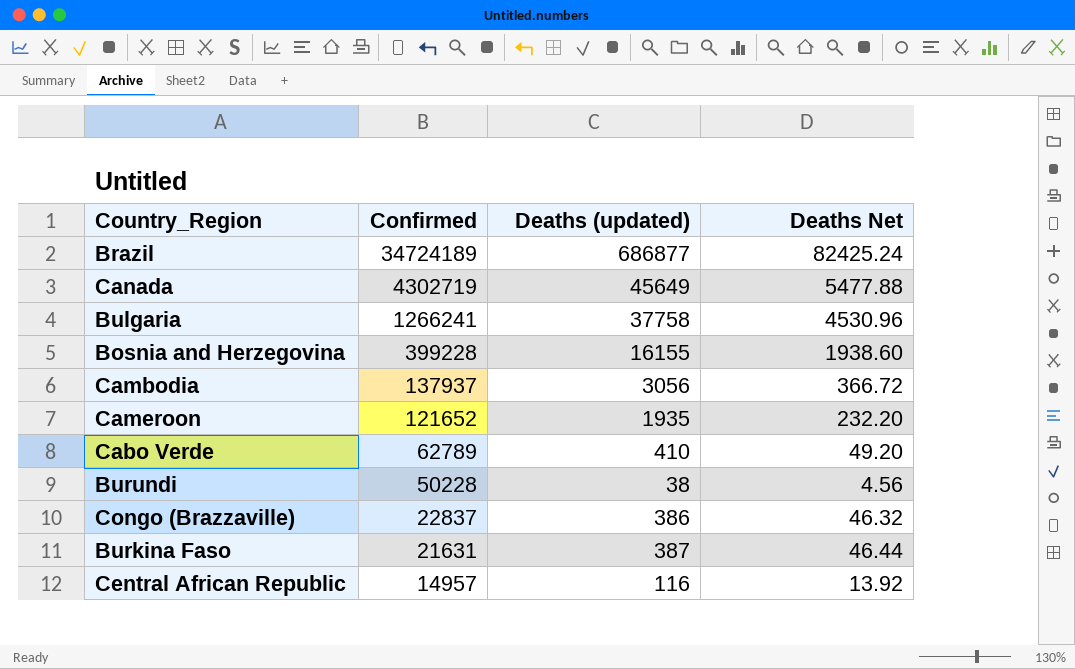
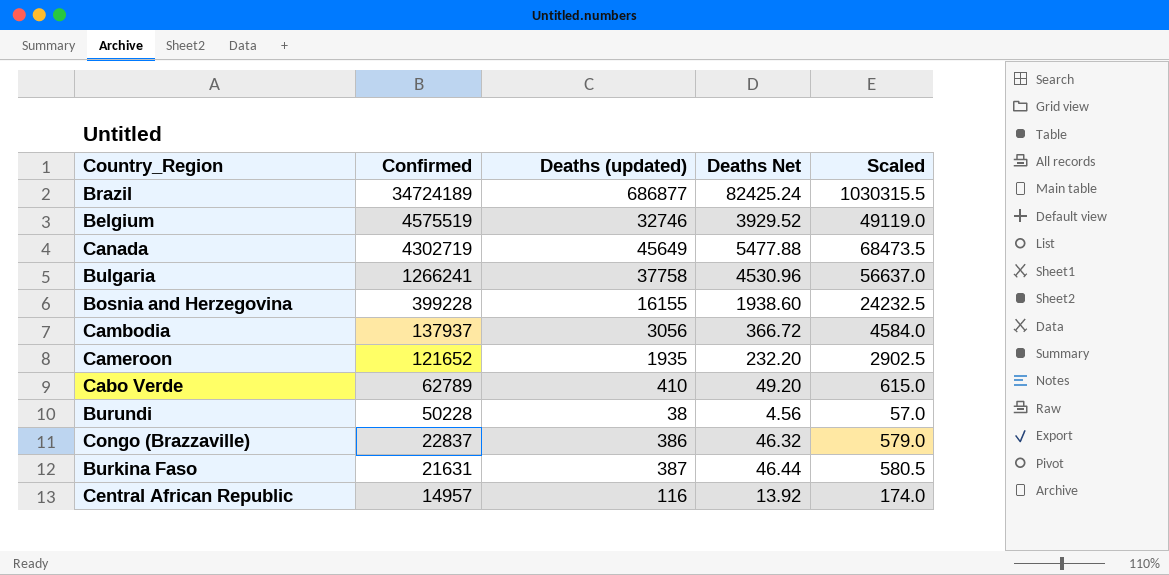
column Scaled | formula: none -> [Deaths (updated)] * 1.5
row Belgium: none -> 4575519 | 32746 | 3929.52 | 49119.0

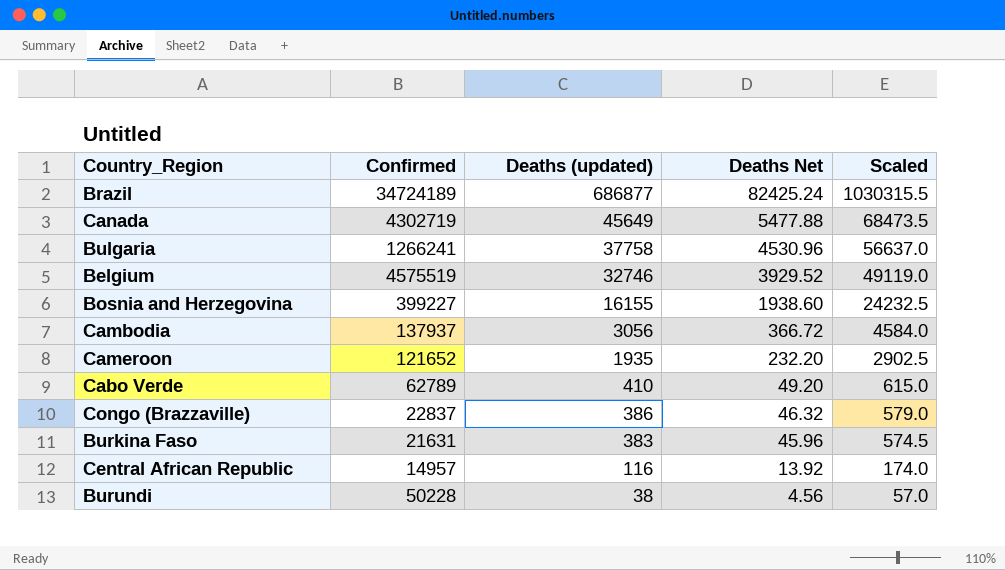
row order: Confirmed descending -> Deaths (updated) descending
Bosnia and Herzegovina | Confirmed: 399228 -> 399227
Burkina Faso | Deaths (updated): 387 -> 383
Burkina Faso | Deaths Net: 46.44 -> 45.96
Burkina Faso | Scaled: 580.5 -> 574.5

